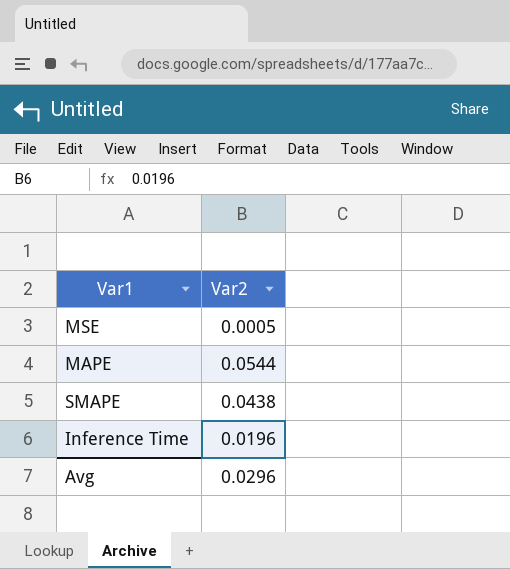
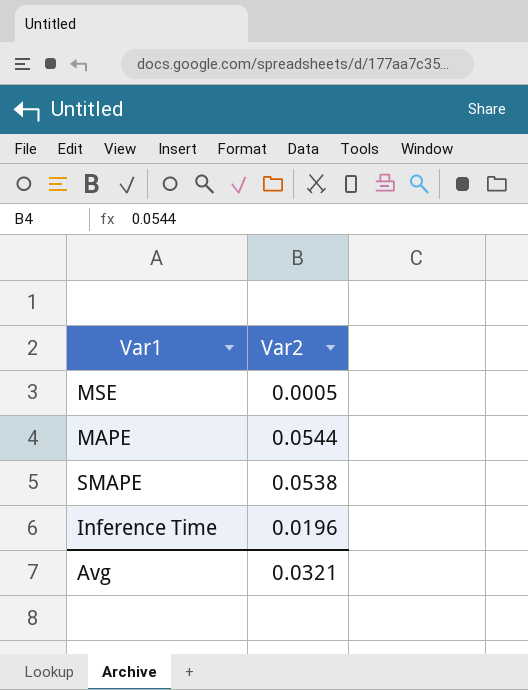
SMAPE | Var2: 0.0438 -> 0.0538
Avg | Var2: 0.0296 -> 0.0321

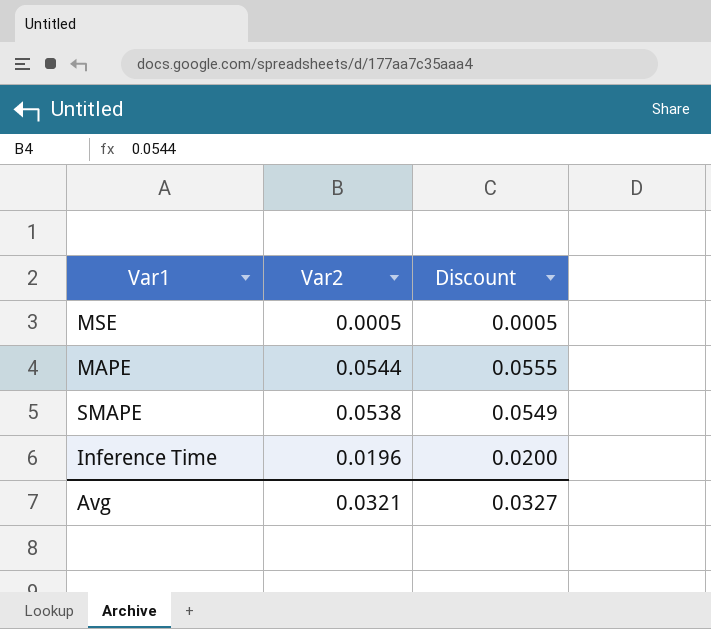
column Discount | formula: none -> [Var2] * 1.02

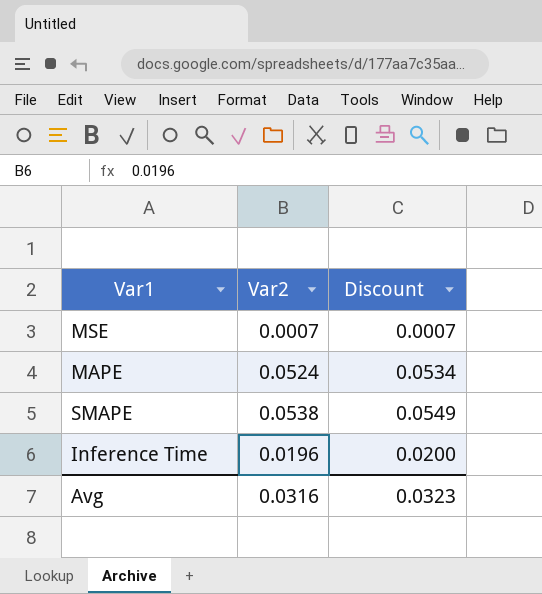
MSE | Var2: 0.0005 -> 0.0007
MSE | Discount: 0.0005 -> 0.0007
MAPE | Var2: 0.0544 -> 0.0524
MAPE | Discount: 0.0555 -> 0.0534
Avg | Var2: 0.0321 -> 0.0316
Avg | Discount: 0.0327 -> 0.0323

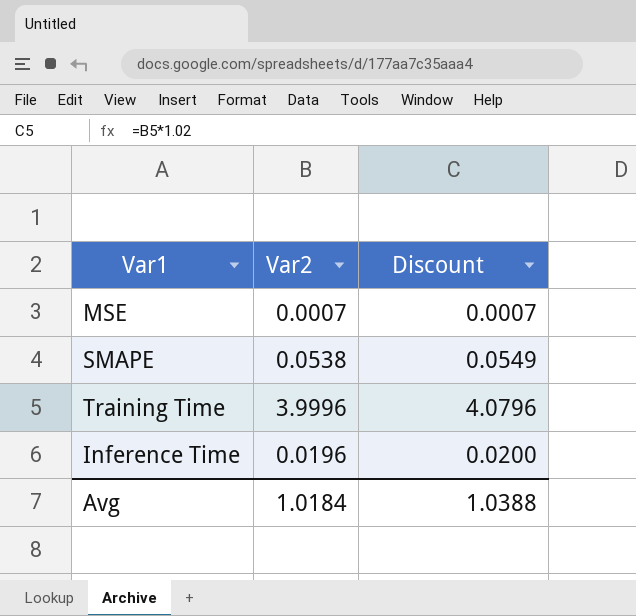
row MAPE: 0.0524 | 0.0534 -> none
row Training Time: none -> 3.9996 | 4.0796
Avg | Var2: 0.0316 -> 1.0184
Avg | Discount: 0.0323 -> 1.0388

